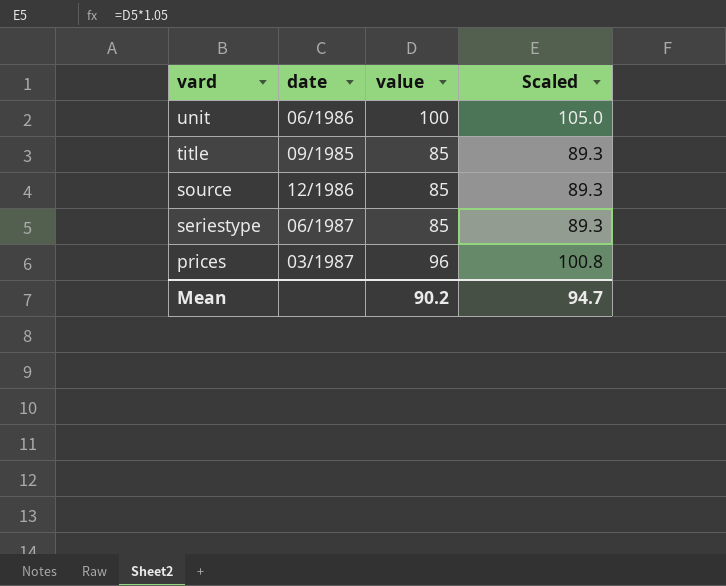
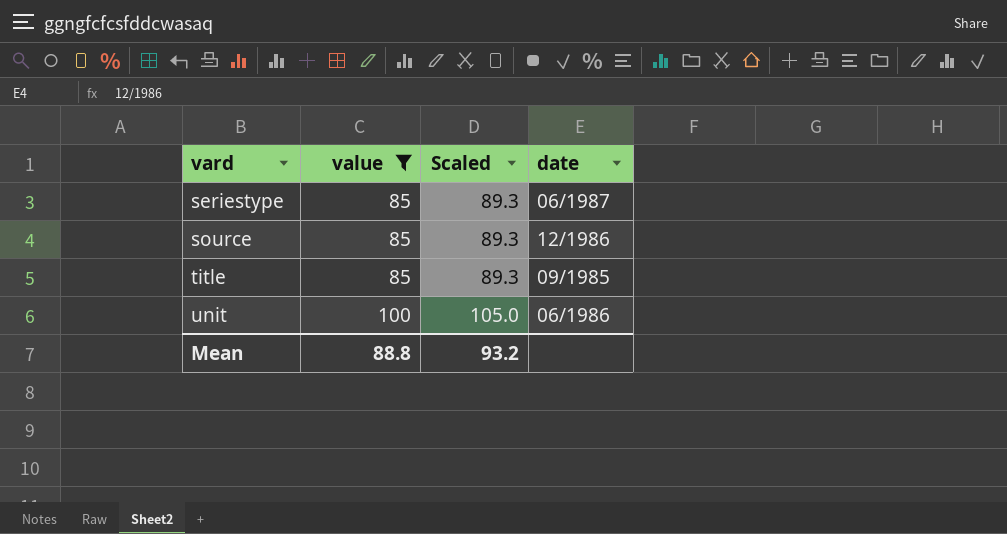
filter: none -> value != 96
row order: vard descending -> vard ascending
column date | position: 2 -> 4
Mean | value: 90.2 -> 88.8
Mean | Scaled: 94.7 -> 93.2

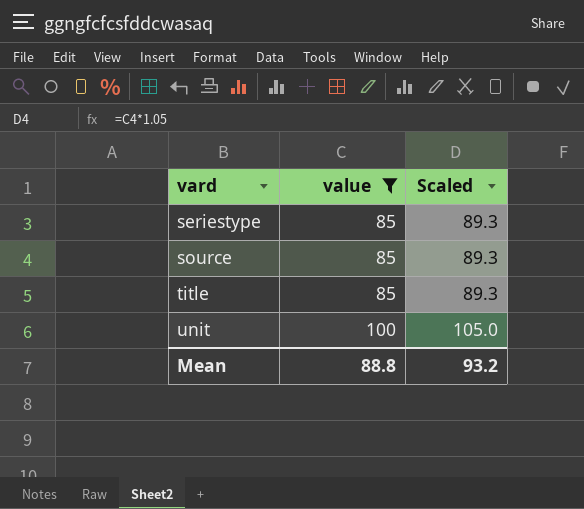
column date | position: 4 -> none

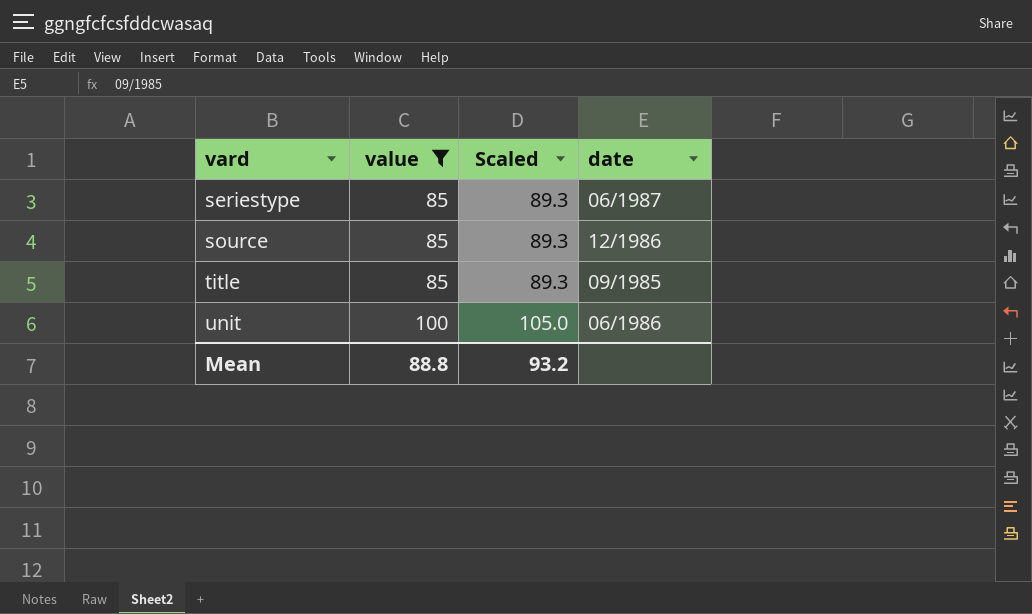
column date | position: none -> 4

